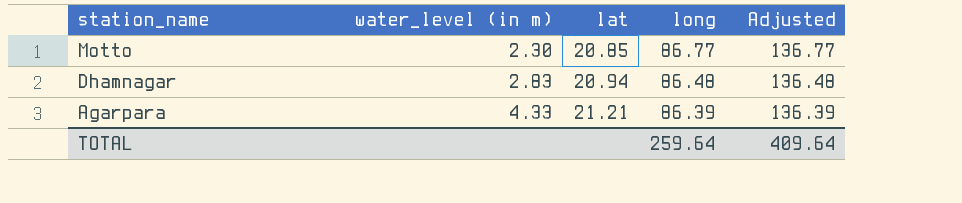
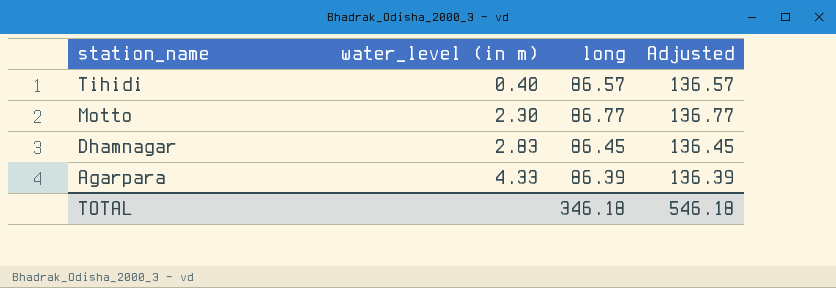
column lat | position: 3 -> none
row Tihidi: none -> 0.40 | 86.57 | 136.57
Dhamnagar | long: 86.48 -> 86.45
Dhamnagar | Adjusted: 136.48 -> 136.45
TOTAL | long: 259.64 -> 346.18
TOTAL | Adjusted: 409.64 -> 546.18

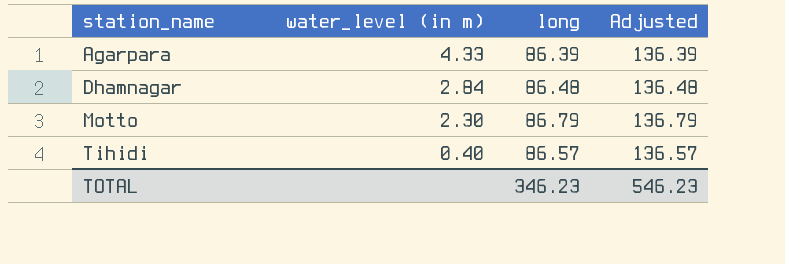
row order: station_name descending -> station_name ascending
Dhamnagar | water_level (in m): 2.83 -> 2.84
Dhamnagar | long: 86.45 -> 86.48
Dhamnagar | Adjusted: 136.45 -> 136.48
Motto | long: 86.77 -> 86.79
Motto | Adjusted: 136.77 -> 136.79
TOTAL | long: 346.18 -> 346.23
TOTAL | Adjusted: 546.18 -> 546.23

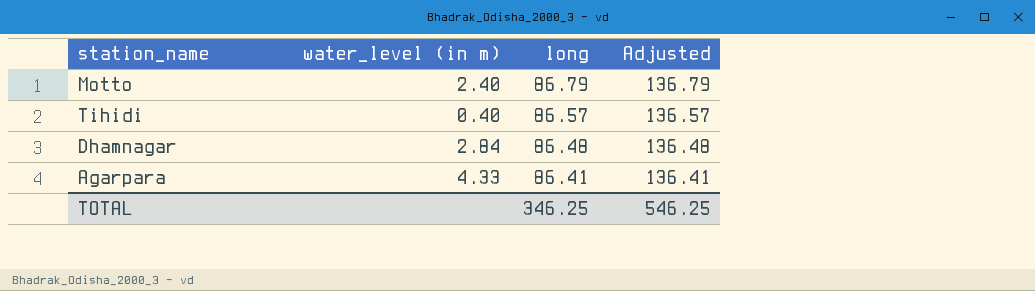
row order: station_name ascending -> long descending
Motto | water_level (in m): 2.30 -> 2.40
Agarpara | long: 86.39 -> 86.41
Agarpara | Adjusted: 136.39 -> 136.41
TOTAL | long: 346.23 -> 346.25
TOTAL | Adjusted: 546.23 -> 546.25

